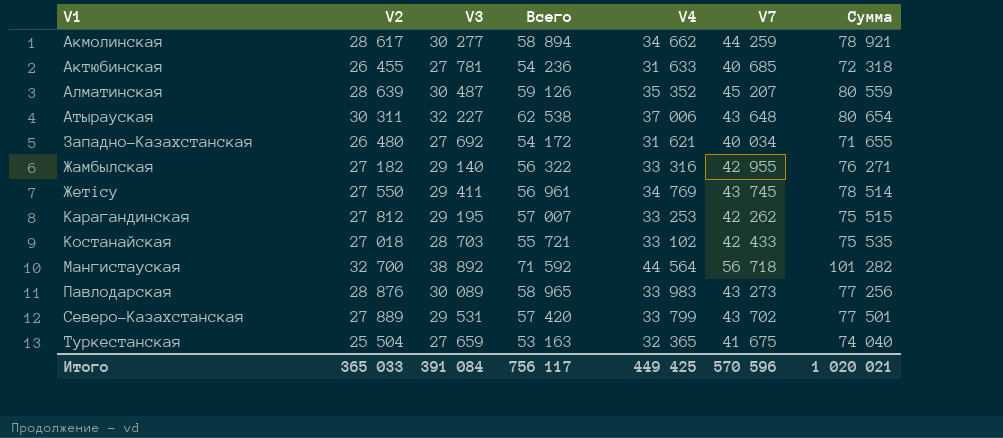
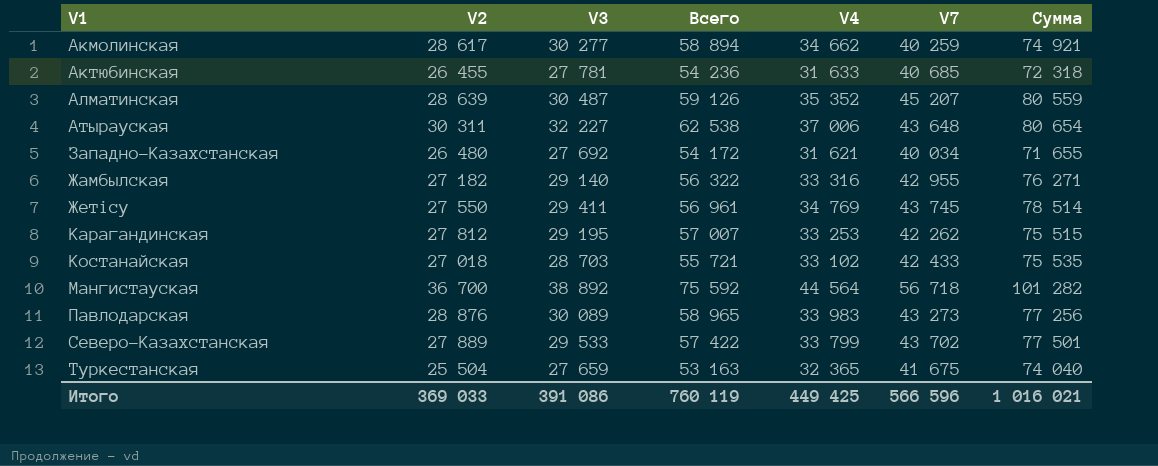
Акмолинская | V7: 44 259 -> 40 259
Акмолинская | Сумма: 78 921 -> 74 921
Мангистауская | V2: 32 700 -> 36 700
Мангистауская | Всего: 71 592 -> 75 592
Северо-Казахстанская | V3: 29 531 -> 29 533
Северо-Казахстанская | Всего: 57 420 -> 57 422
Итого | V2: 365 033 -> 369 033
Итого | V3: 391 084 -> 391 086
Итого | Всего: 756 117 -> 760 119
Итого | V7: 570 596 -> 566 596
Итого | Сумма: 1 020 021 -> 1 016 021

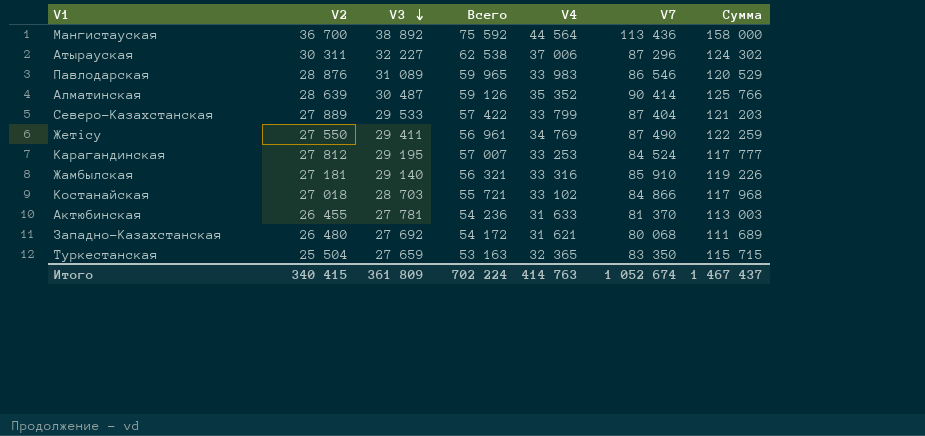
row order: none -> V3 descending
row Акмолинская: 28 617 | 30 277 | 58 894 | 34 662 | 40 259 | 74 921 -> none
Мангистауская | V7: 56 718 -> 113 436
Мангистауская | Сумма: 101 282 -> 158 000
Атырауская | V7: 43 648 -> 87 296
Атырауская | Сумма: 80 654 -> 124 302
Павлодарская | V3: 30 089 -> 31 089
Павлодарская | Всего: 58 965 -> 59 965
Павлодарская | V7: 43 273 -> 86 546
Павлодарская | Сумма: 77 256 -> 120 529
Алматинская | V7: 45 207 -> 90 414
Алматинская | Сумма: 80 559 -> 125 766
Северо-Казахстанская | V7: 43 702 -> 87 404
Северо-Казахстанская | Сумма: 77 501 -> 121 203
Жетісу | V7: 43 745 -> 87 490
Жетісу | Сумма: 78 514 -> 122 259
Карагандинская | V7: 42 262 -> 84 524
Карагандинская | Сумма: 75 515 -> 117 777
Жамбылская | V2: 27 182 -> 27 181
Жамбылская | Всего: 56 322 -> 56 321
Жамбылская | V7: 42 955 -> 85 910
Жамбылская | Сумма: 76 271 -> 119 226
Костанайская | V7: 42 433 -> 84 866
Костанайская | Сумма: 75 535 -> 117 968
Актюбинская | V7: 40 685 -> 81 370
Актюбинская | Сумма: 72 318 -> 113 003
Западно-Казахстанская | V7: 40 034 -> 80 068
Западно-Казахстанская | Сумма: 71 655 -> 111 689
Туркестанская | V7: 41 675 -> 83 350
Туркестанская | Сумма: 74 040 -> 115 715
Итого | V2: 369 033 -> 340 415
Итого | V3: 391 086 -> 361 809
Итого | Всего: 760 119 -> 702 224
Итого | V4: 449 425 -> 414 763
Итого | V7: 566 596 -> 1 052 674
Итого | Сумма: 1 016 021 -> 1 467 437

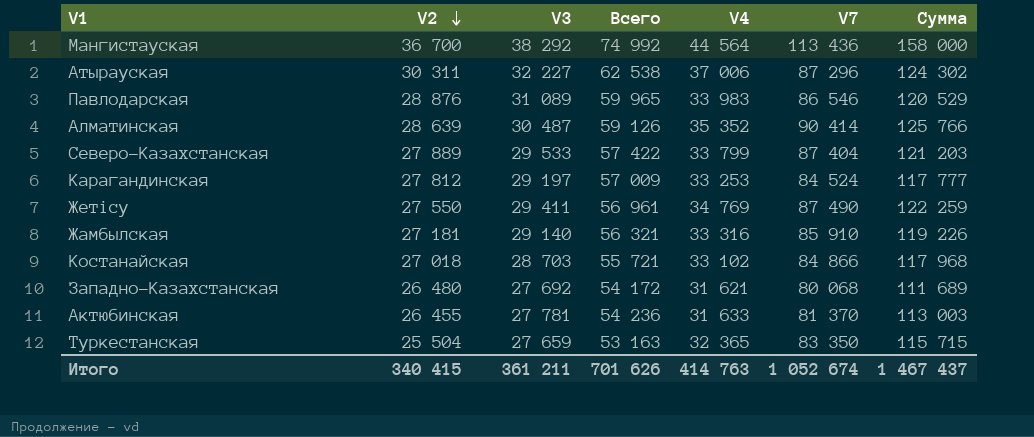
row order: V3 descending -> V2 descending
Мангистауская | V3: 38 892 -> 38 292
Мангистауская | Всего: 75 592 -> 74 992
Карагандинская | V3: 29 195 -> 29 197
Карагандинская | Всего: 57 007 -> 57 009
Итого | V3: 361 809 -> 361 211
Итого | Всего: 702 224 -> 701 626

